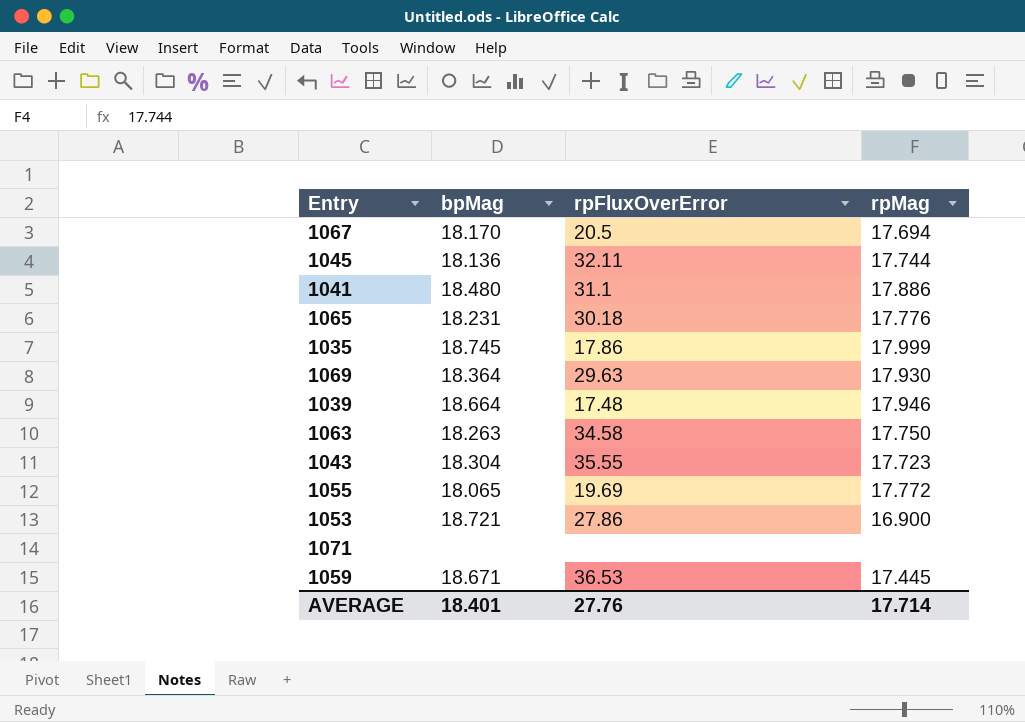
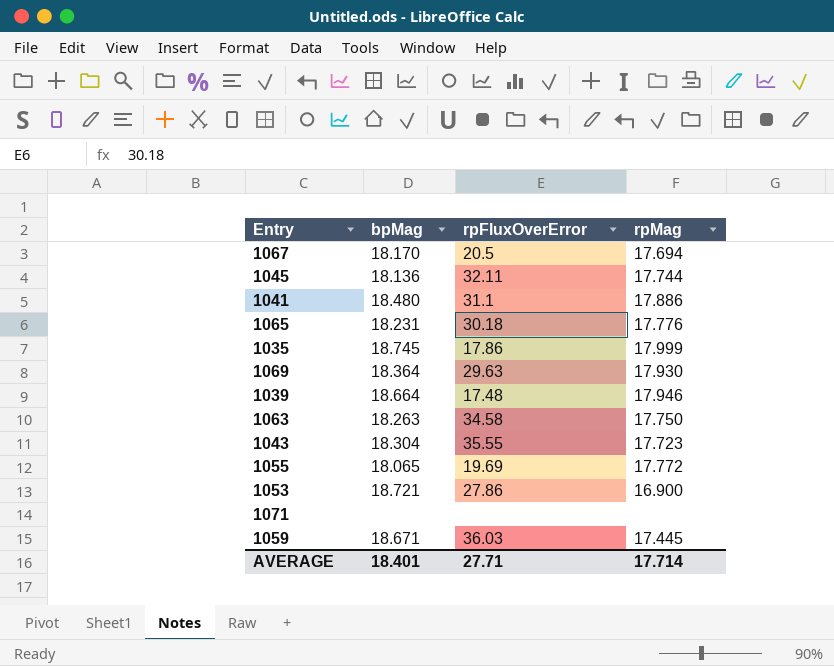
1059 | rpFluxOverError: 36.53 -> 36.03
AVERAGE | rpFluxOverError: 27.76 -> 27.71

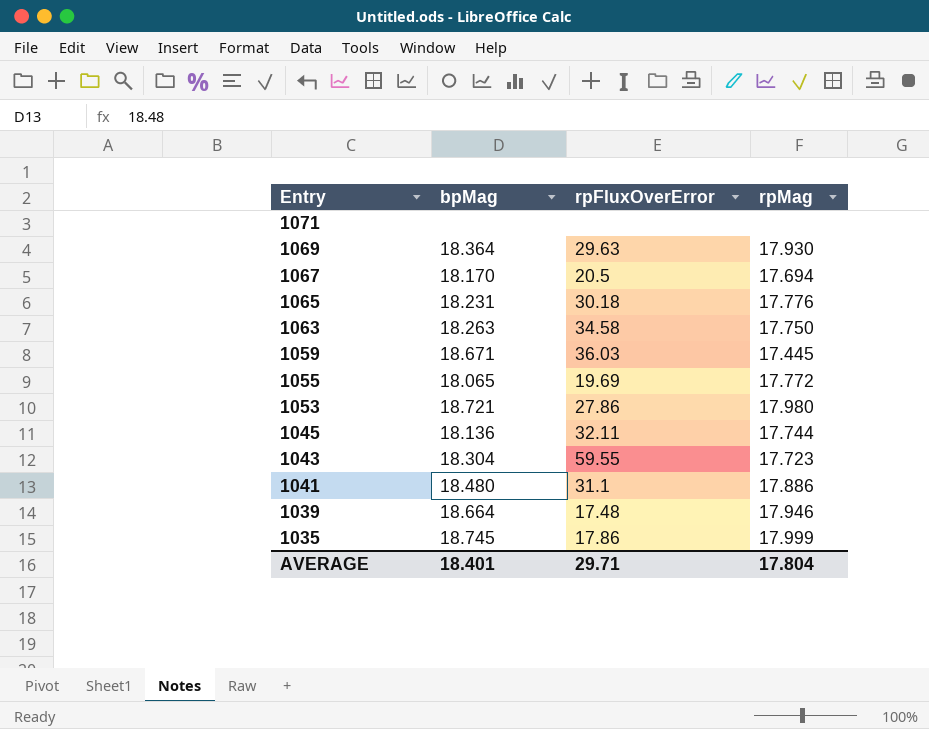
row order: none -> Entry descending
1053 | rpMag: 16.900 -> 17.980
1043 | rpFluxOverError: 35.55 -> 59.55
AVERAGE | rpFluxOverError: 27.71 -> 29.71
AVERAGE | rpMag: 17.714 -> 17.804

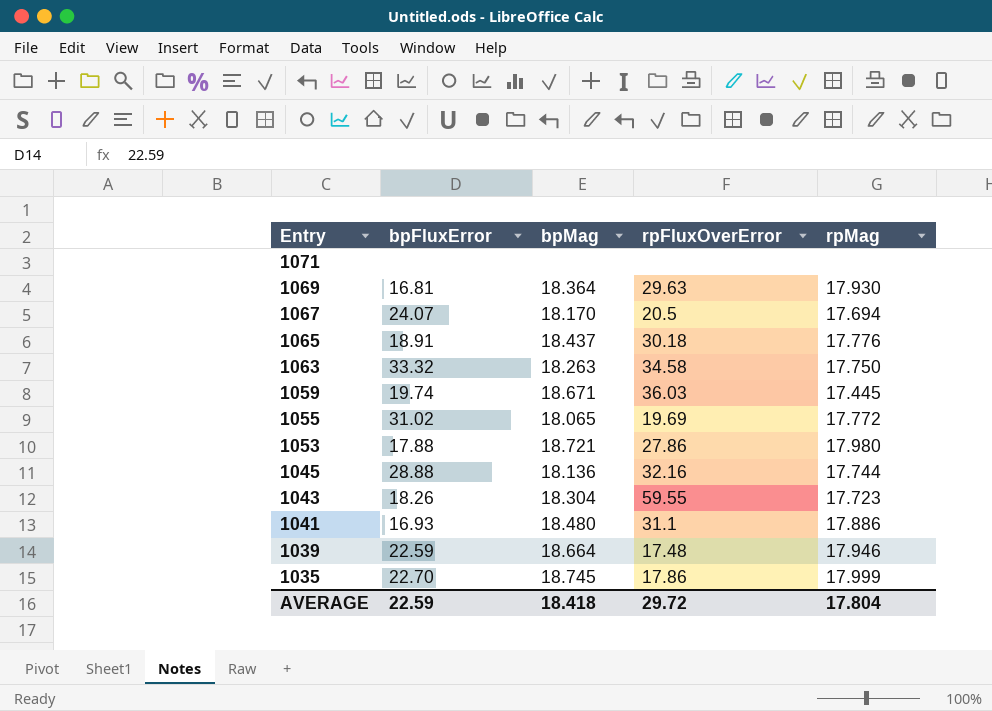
column bpFluxError | position: none -> 2
1065 | bpMag: 18.231 -> 18.437
1045 | rpFluxOverError: 32.11 -> 32.16
AVERAGE | bpMag: 18.401 -> 18.418
AVERAGE | rpFluxOverError: 29.71 -> 29.72

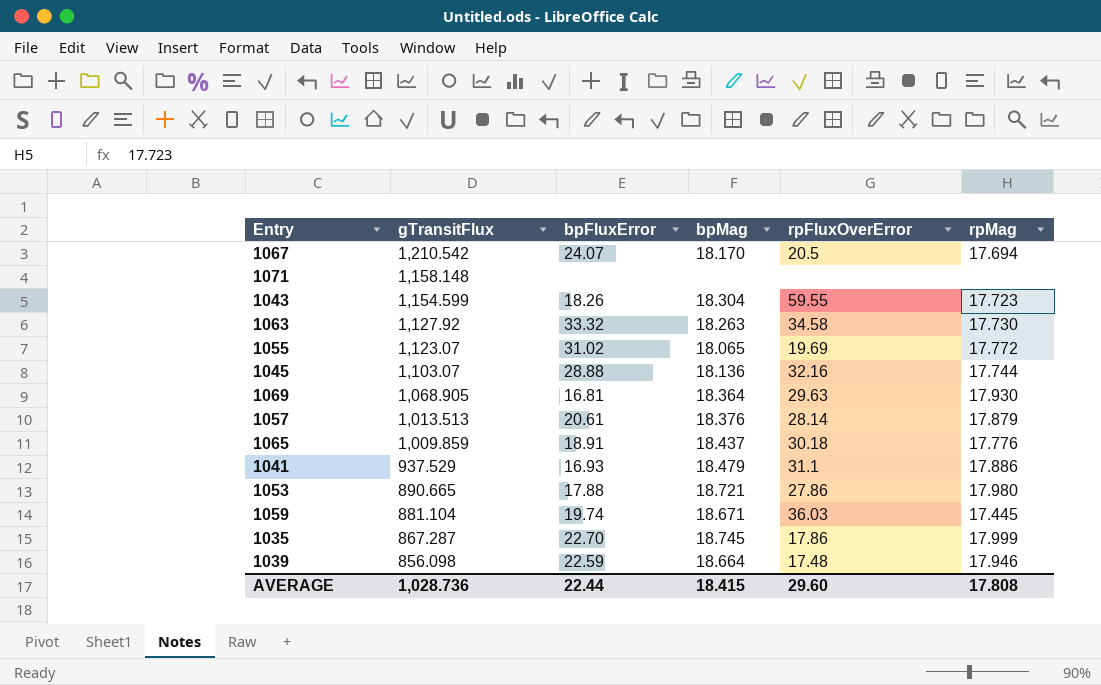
row order: Entry descending -> gTransitFlux descending
column gTransitFlux | position: none -> 2
1063 | rpMag: 17.750 -> 17.730
row 1057: none -> 1,013.513 | 20.61 | 18.376 | 28.14 | 17.879
1041 | bpMag: 18.480 -> 18.479
AVERAGE | bpFluxError: 22.59 -> 22.44
AVERAGE | bpMag: 18.418 -> 18.415
AVERAGE | rpFluxOverError: 29.72 -> 29.60
AVERAGE | rpMag: 17.804 -> 17.808

